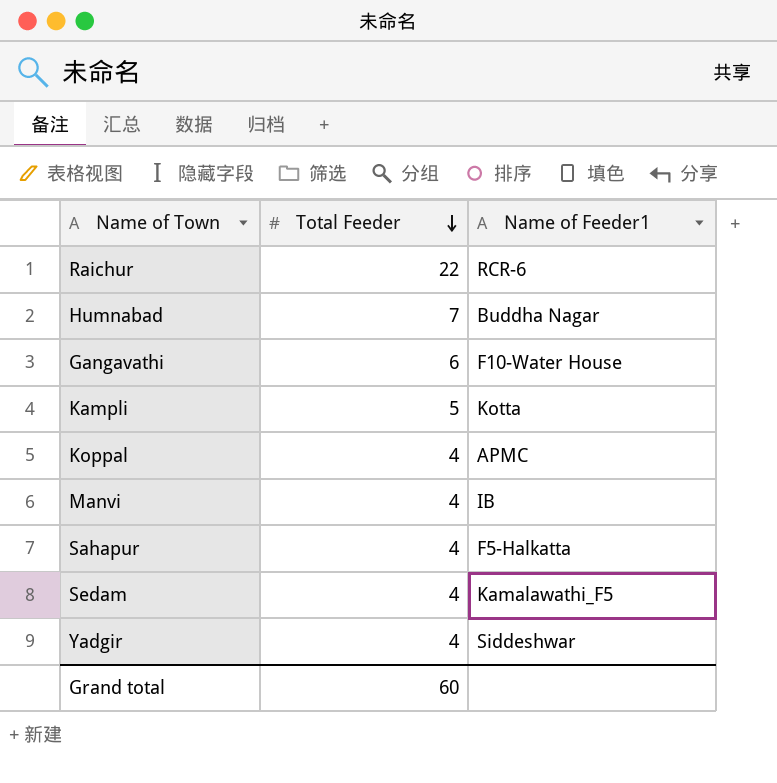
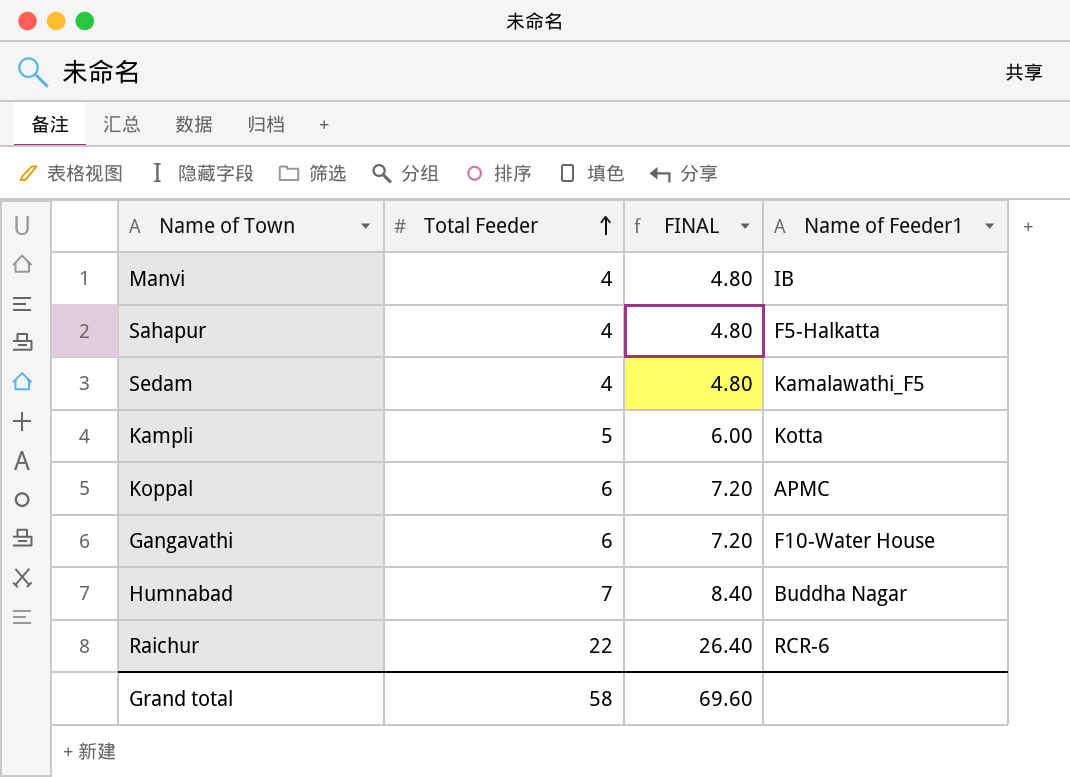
row order: Total Feeder descending -> Total Feeder ascending
column FINAL | formula: none -> [Total Feeder] * 1.2
row Yadgir: 4 | Siddeshwar -> none
Koppal | Total Feeder: 4 -> 6
Grand total | Total Feeder: 60 -> 58

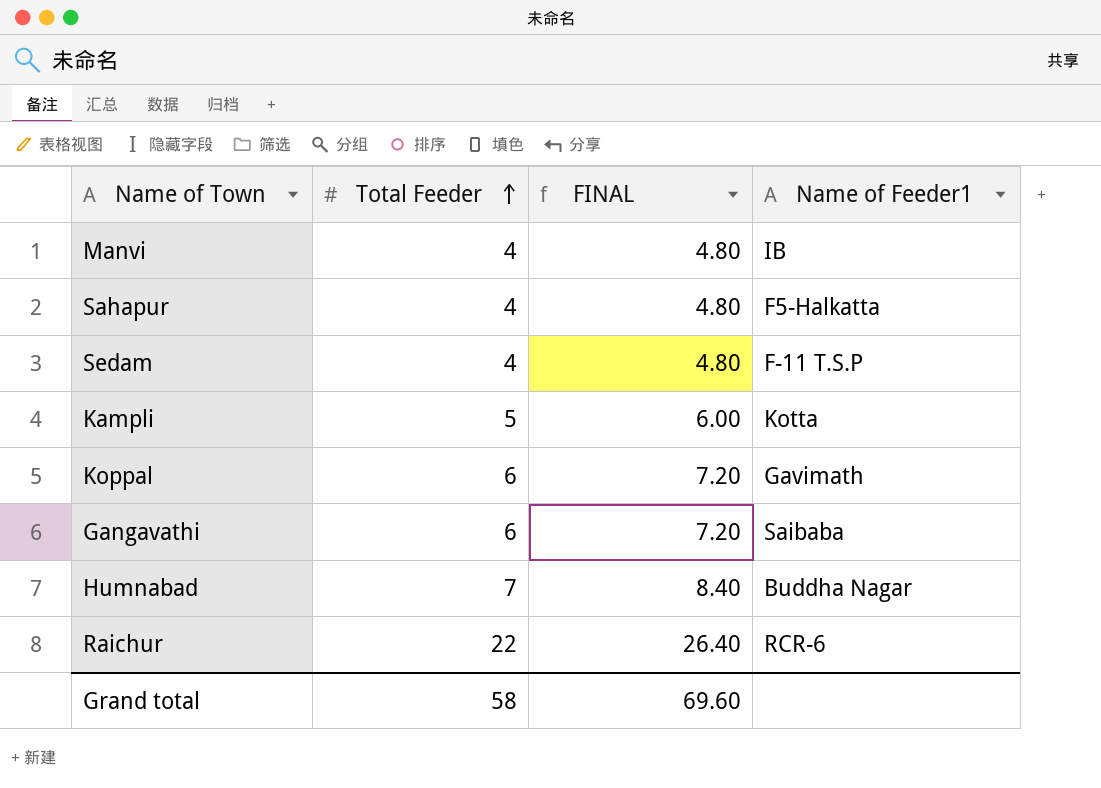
Sedam | Name of Feeder1: Kamalawathi_F5 -> F-11 T.S.P
Koppal | Name of Feeder1: APMC -> Gavimath
Gangavathi | Name of Feeder1: F10-Water House -> Saibaba

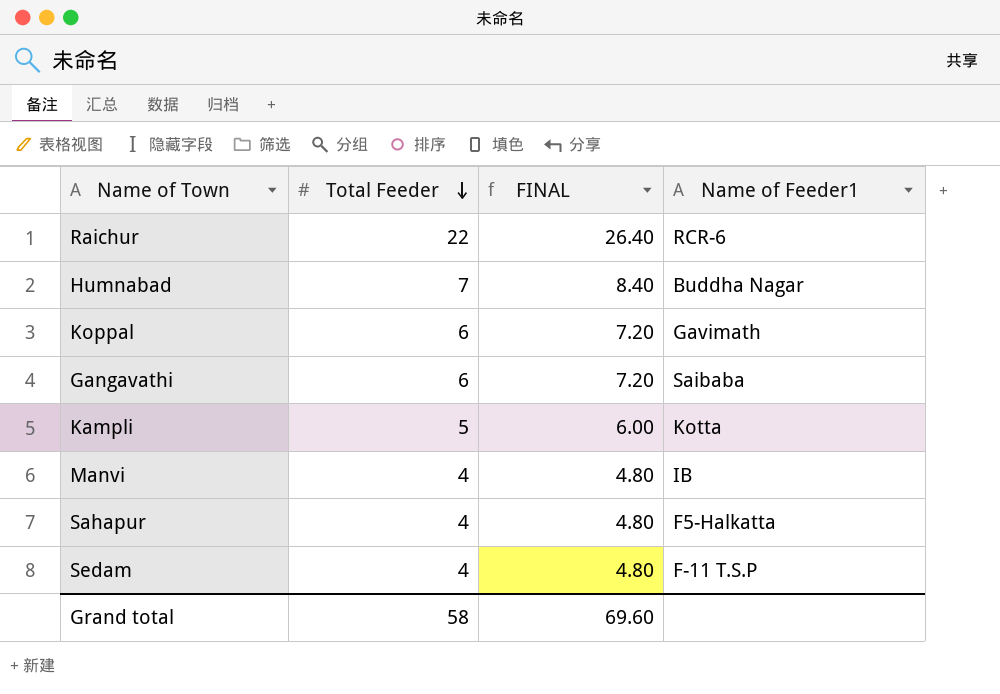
row order: Total Feeder ascending -> Total Feeder descending

